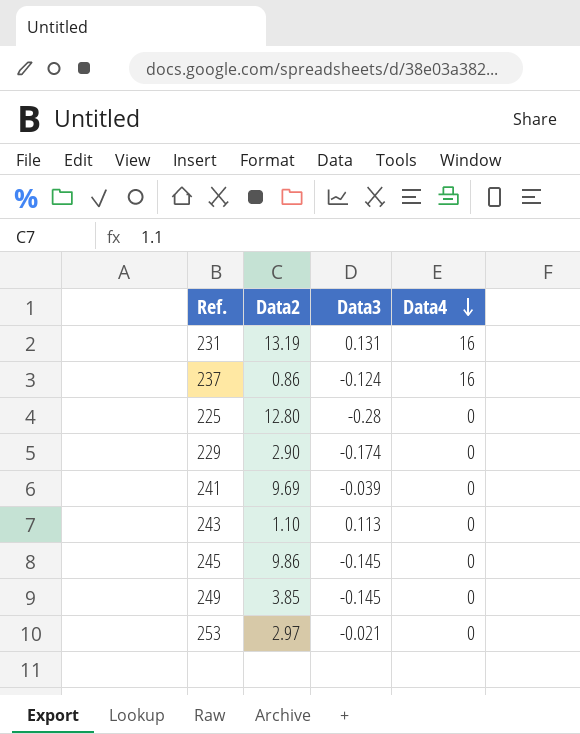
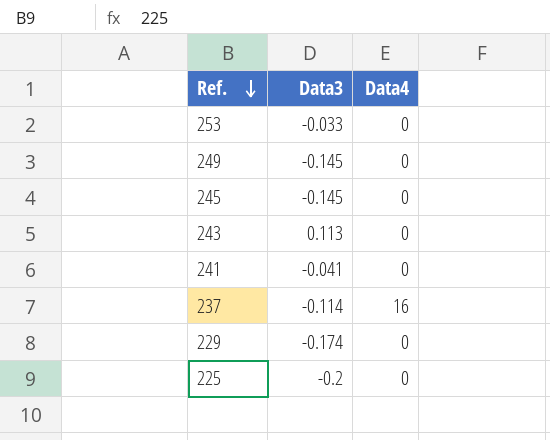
row order: Data4 descending -> Ref. descending
column Data2 | position: 2 -> none
row 231: 13.19 | 0.131 | 16 -> none
253 | Data3: -0.021 -> -0.033
241 | Data3: -0.039 -> -0.041
237 | Data3: -0.124 -> -0.114
225 | Data3: -0.28 -> -0.2

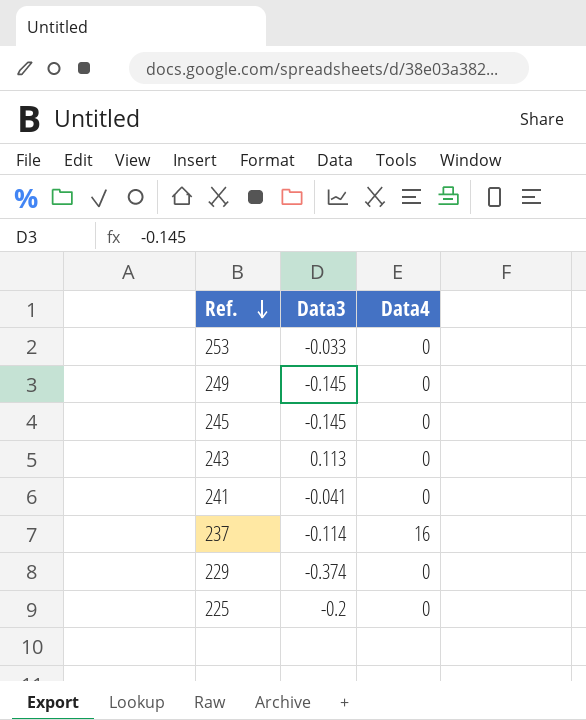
229 | Data3: -0.174 -> -0.374

